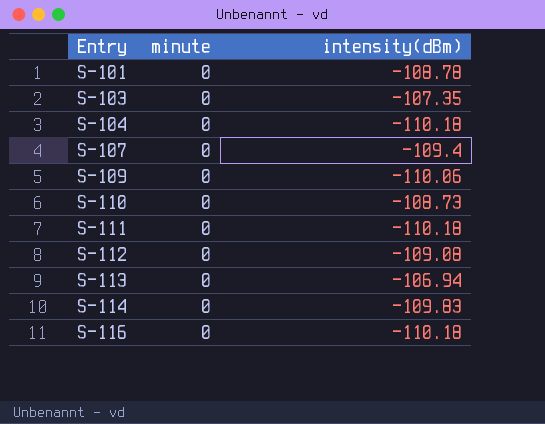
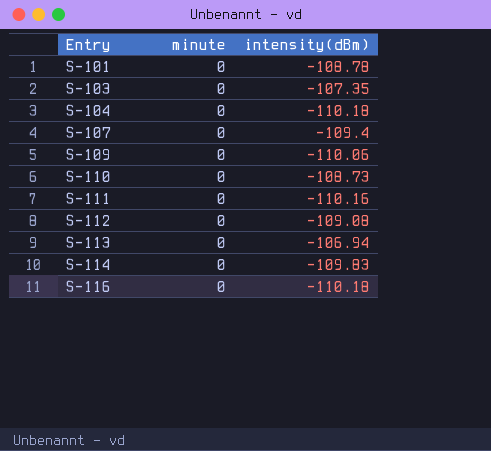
S-111 | intensity(dBm): -110.18 -> -110.16

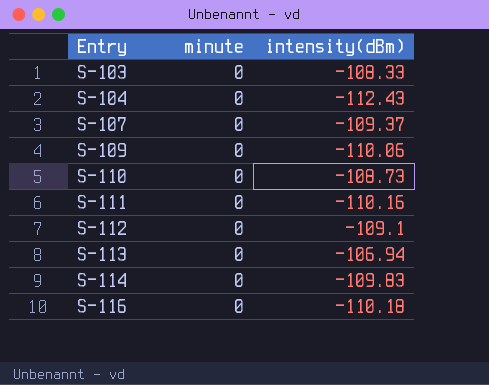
row S-101: 0 | -108.78 -> none
S-103 | intensity(dBm): -107.35 -> -108.33
S-104 | intensity(dBm): -110.18 -> -112.43
S-107 | intensity(dBm): -109.4 -> -109.37
S-112 | intensity(dBm): -109.08 -> -109.1

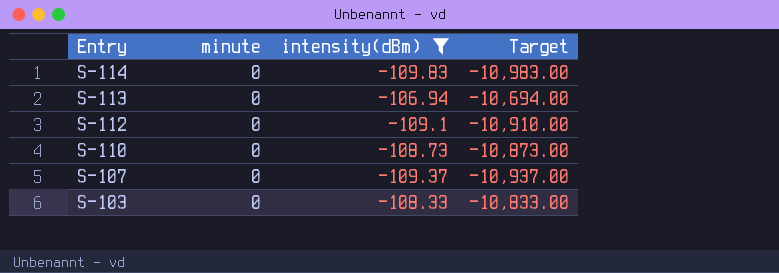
filter: none -> intensity(dBm) >= -109.83
row order: Entry ascending -> Entry descending
column Target | formula: none -> [intensity(dBm)] * 100

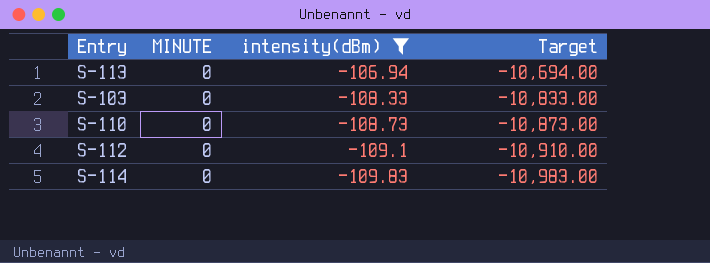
row order: Entry descending -> intensity(dBm) descending
column name: minute -> MINUTE
row S-107: 0 | -109.37 | -10,937.00 -> none

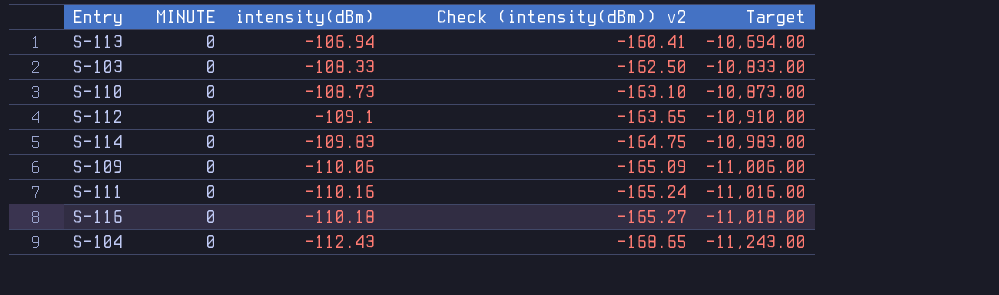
filter: intensity(dBm) >= -109.83 -> none
column Check (intensity(dBm)) v2 | formula: none -> [intensity(dBm)] * 1.5

